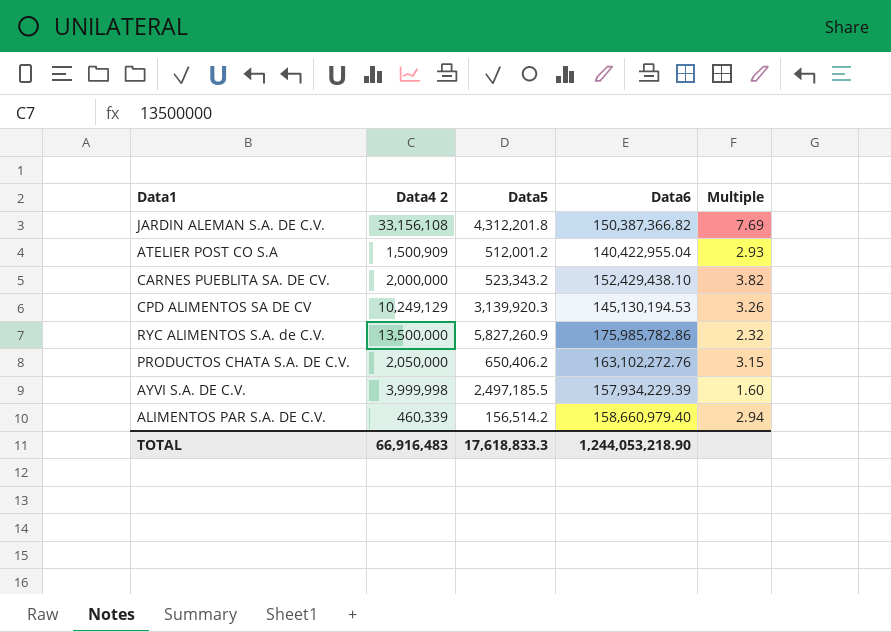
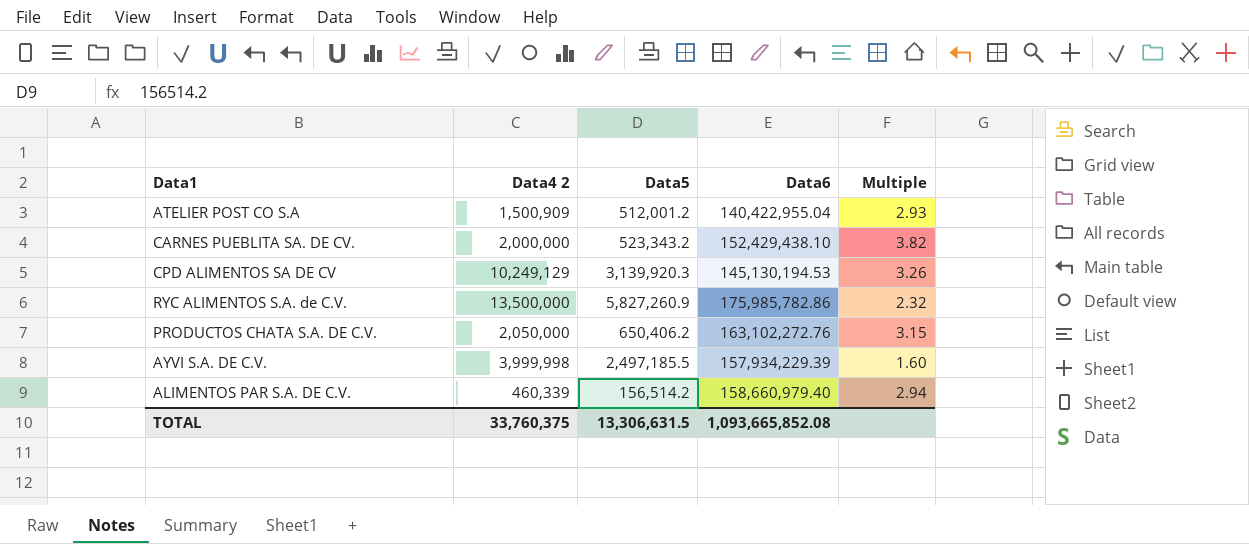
row JARDIN ALEMAN S.A. DE C.V.: 33,156,108 | 4,312,201.8 | 150,387,366.82 | 7.69 -> none
TOTAL | Data4 2: 66,916,483 -> 33,760,375
TOTAL | Data5: 17,618,833.3 -> 13,306,631.5
TOTAL | Data6: 1,244,053,218.90 -> 1,093,665,852.08

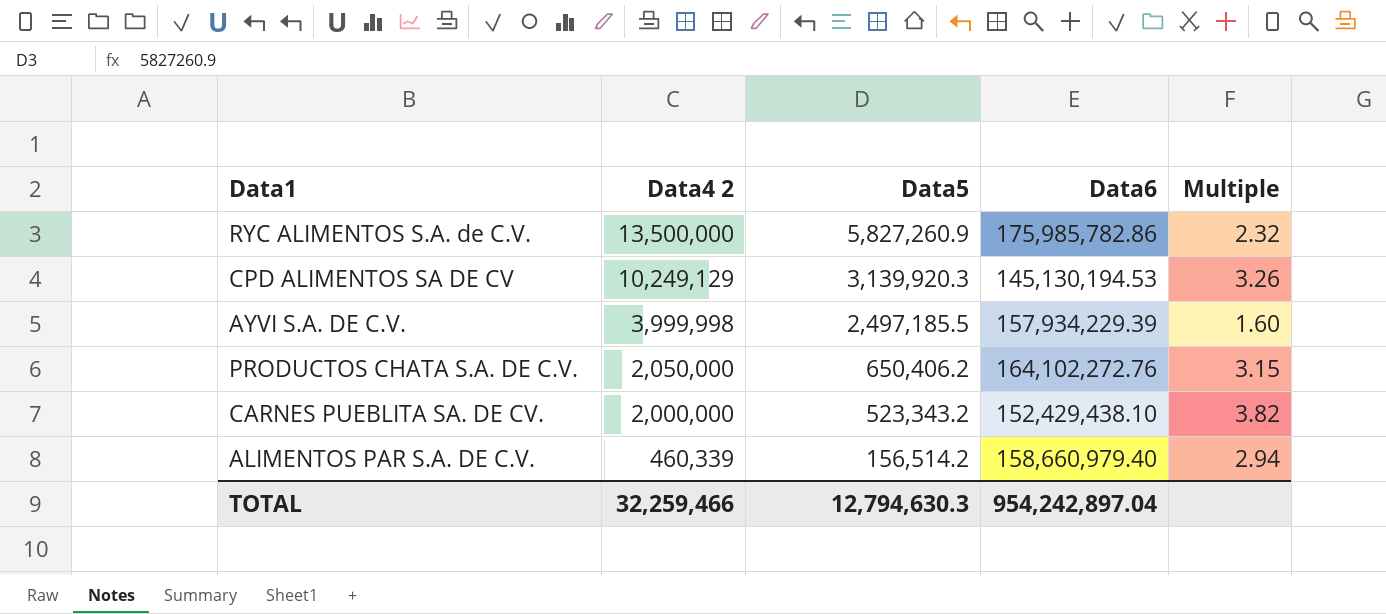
row order: none -> Data4 2 descending
row ATELIER POST CO S.A: 1,500,909 | 512,001.2 | 140,422,955.04 | 2.93 -> none
PRODUCTOS CHATA S.A. DE C.V. | Data6: 163,102,272.76 -> 164,102,272.76
TOTAL | Data4 2: 33,760,375 -> 32,259,466
TOTAL | Data5: 13,306,631.5 -> 12,794,630.3
TOTAL | Data6: 1,093,665,852.08 -> 954,242,897.04

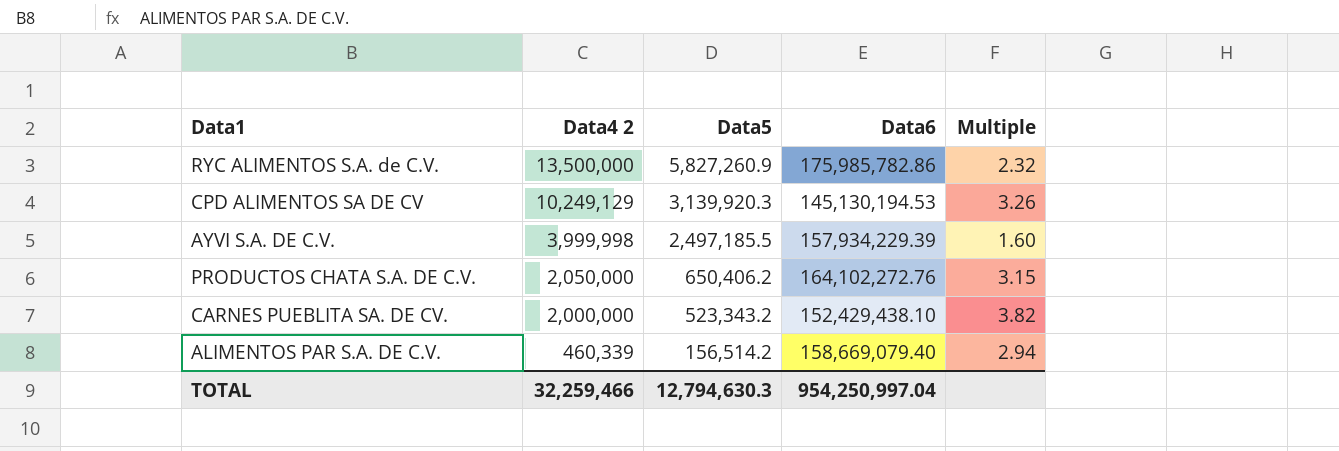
ALIMENTOS PAR S.A. DE C.V. | Data6: 158,660,979.40 -> 158,669,079.40
TOTAL | Data6: 954,242,897.04 -> 954,250,997.04

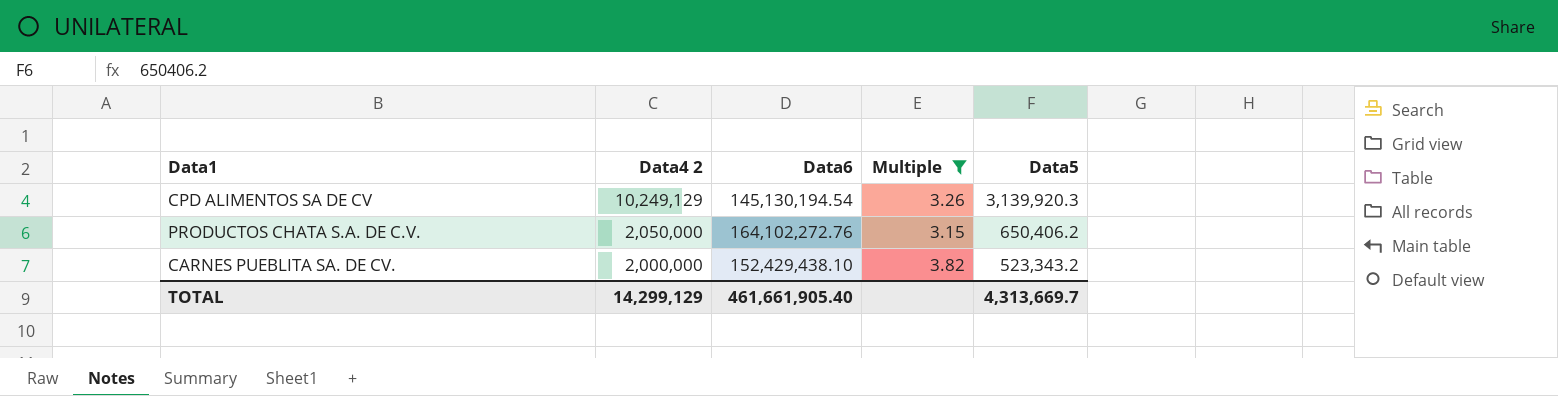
filter: none -> Multiple >= 3.15
column Data5 | position: 3 -> 5
CPD ALIMENTOS SA DE CV | Data6: 145,130,194.53 -> 145,130,194.54
TOTAL | Data4 2: 32,259,466 -> 14,299,129
TOTAL | Data6: 954,250,997.04 -> 461,661,905.40
TOTAL | Data5: 12,794,630.3 -> 4,313,669.7

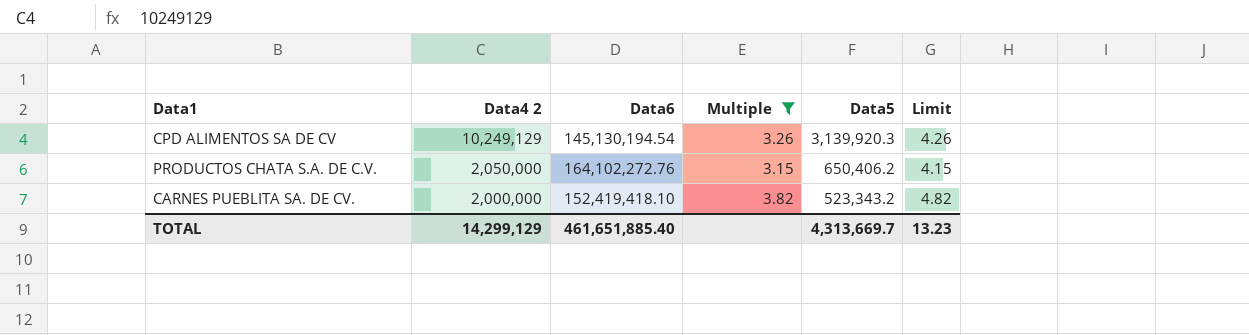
column Limit | formula: none -> [Multiple] + 1
CARNES PUEBLITA SA. DE CV. | Data6: 152,429,438.10 -> 152,419,418.10
TOTAL | Data6: 461,661,905.40 -> 461,651,885.40

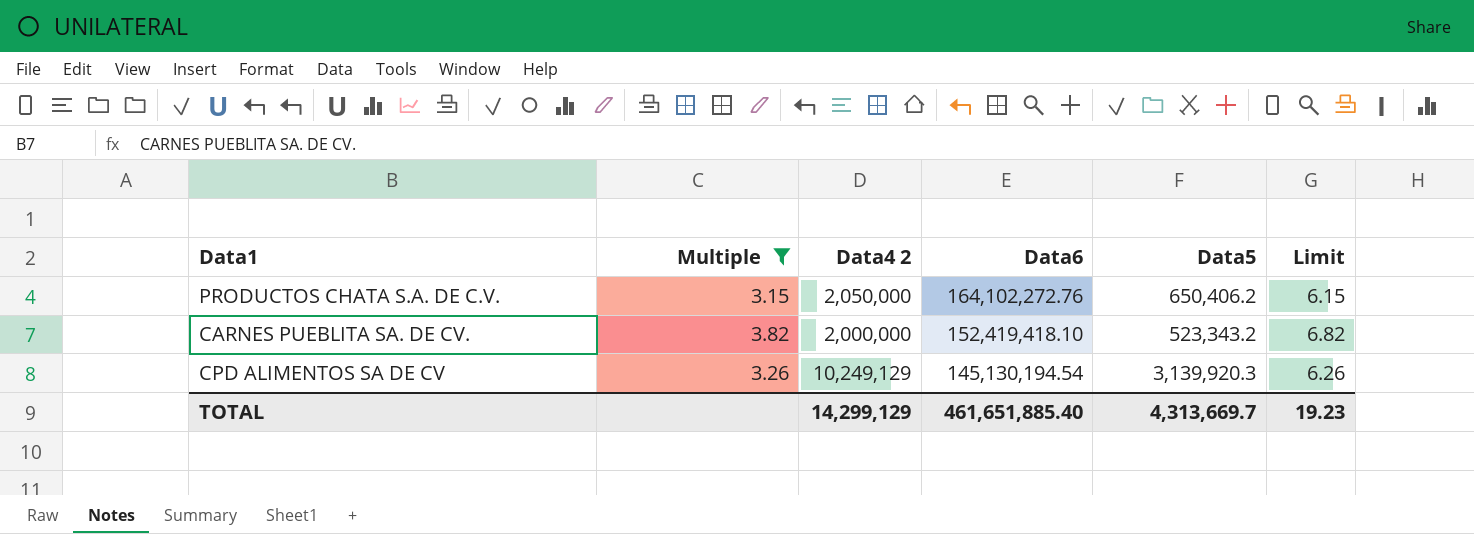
row order: Data4 2 descending -> Data6 descending
column Multiple | position: 4 -> 2
column Limit | formula: [Multiple] + 1 -> [Multiple] + 3
TOTAL | Limit: 13.23 -> 19.23

